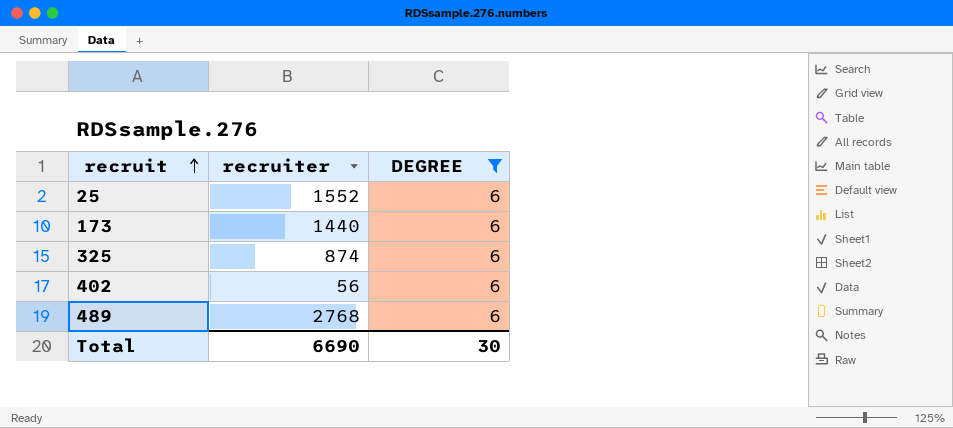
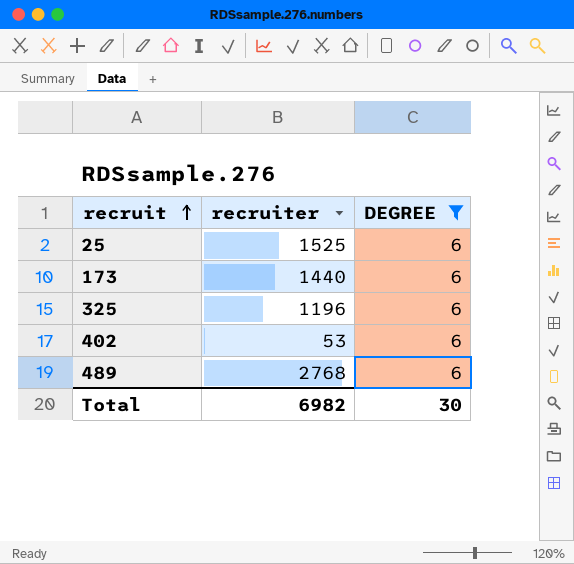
25 | recruiter: 1552 -> 1525
325 | recruiter: 874 -> 1196
402 | recruiter: 56 -> 53
Total | recruiter: 6690 -> 6982

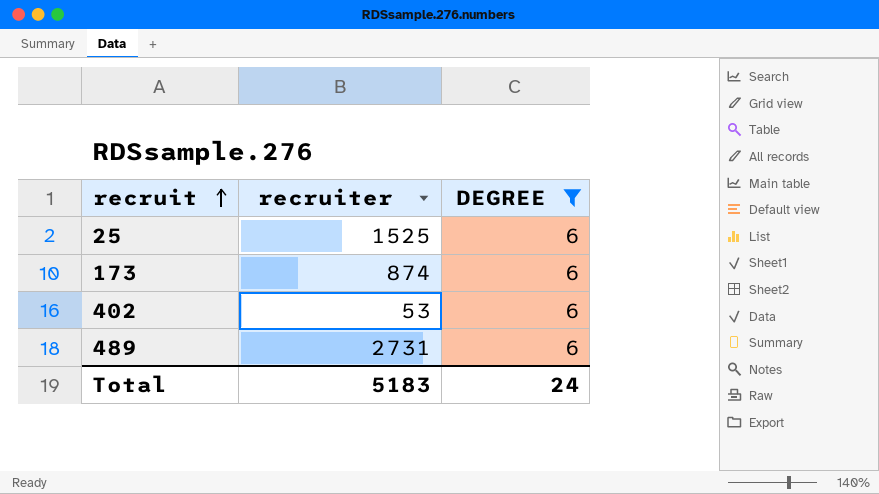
row 325: 1196 | 6 -> none
173 | recruiter: 1440 -> 874
489 | recruiter: 2768 -> 2731
Total | recruiter: 6982 -> 5183
Total | DEGREE: 30 -> 24

